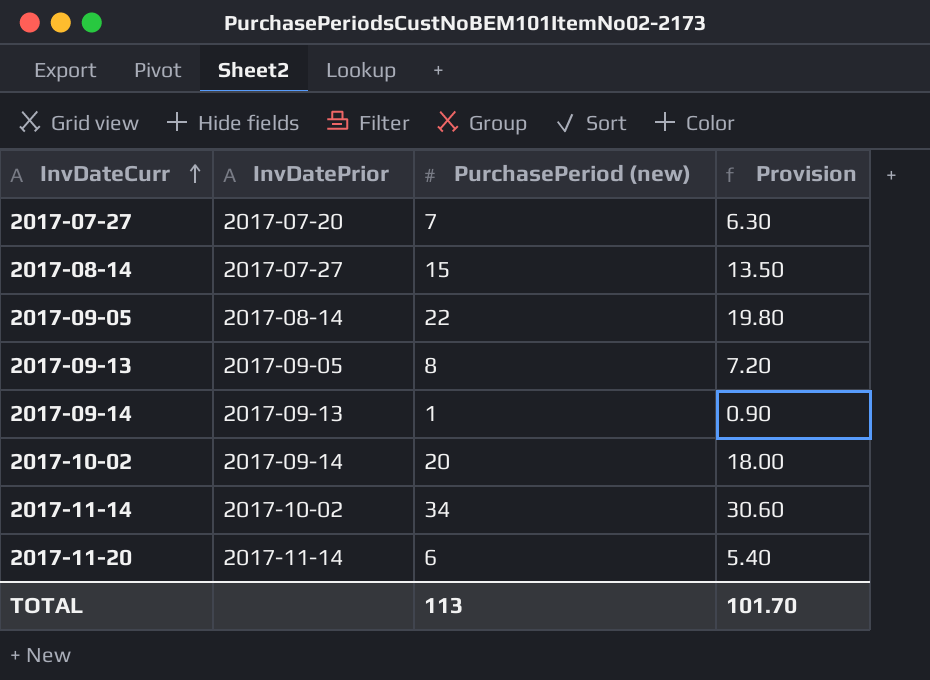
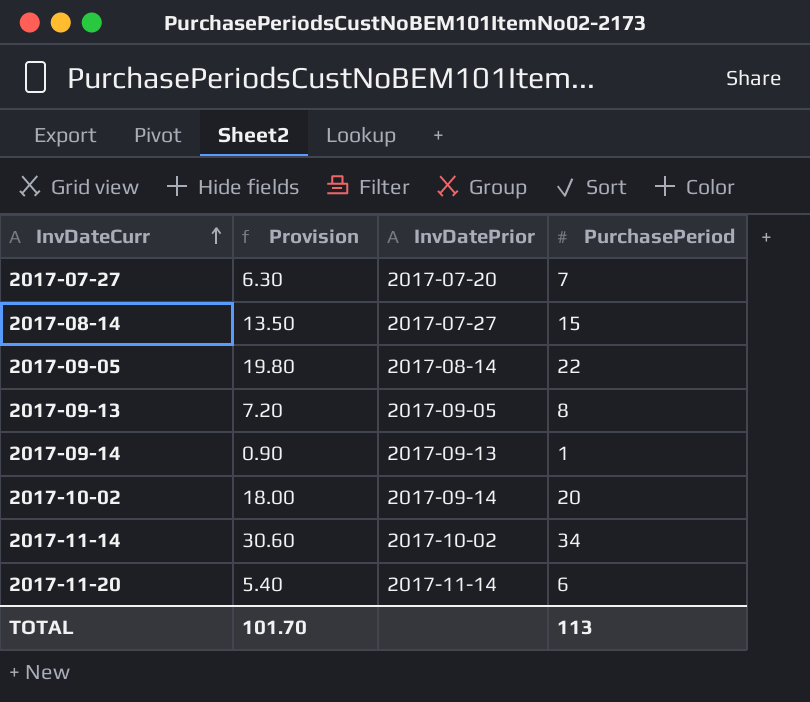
column Provision | position: 4 -> 2
column name: PurchasePeriod (new) -> PurchasePeriod

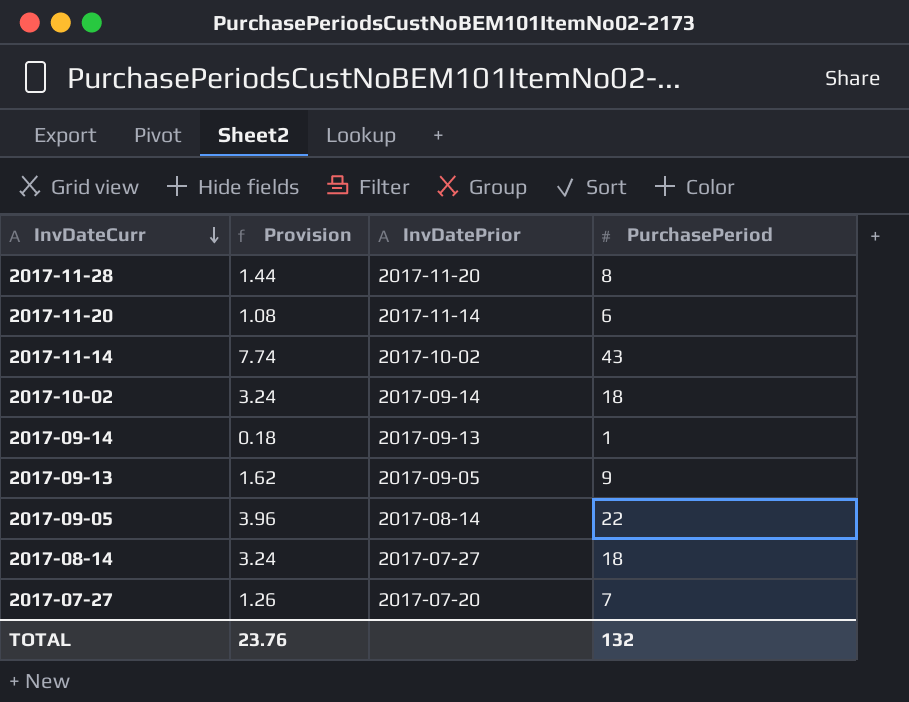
row order: InvDateCurr ascending -> InvDateCurr descending
column Provision | formula: [PurchasePeriod] * 0.9 -> [PurchasePeriod] * 0.18
row 2017-11-28: none -> 1.44 | 2017-11-20 | 8
2017-11-14 | PurchasePeriod: 34 -> 43
2017-10-02 | PurchasePeriod: 20 -> 18
2017-09-13 | PurchasePeriod: 8 -> 9
2017-08-14 | PurchasePeriod: 15 -> 18
TOTAL | Provision: 101.70 -> 23.76
TOTAL | PurchasePeriod: 113 -> 132

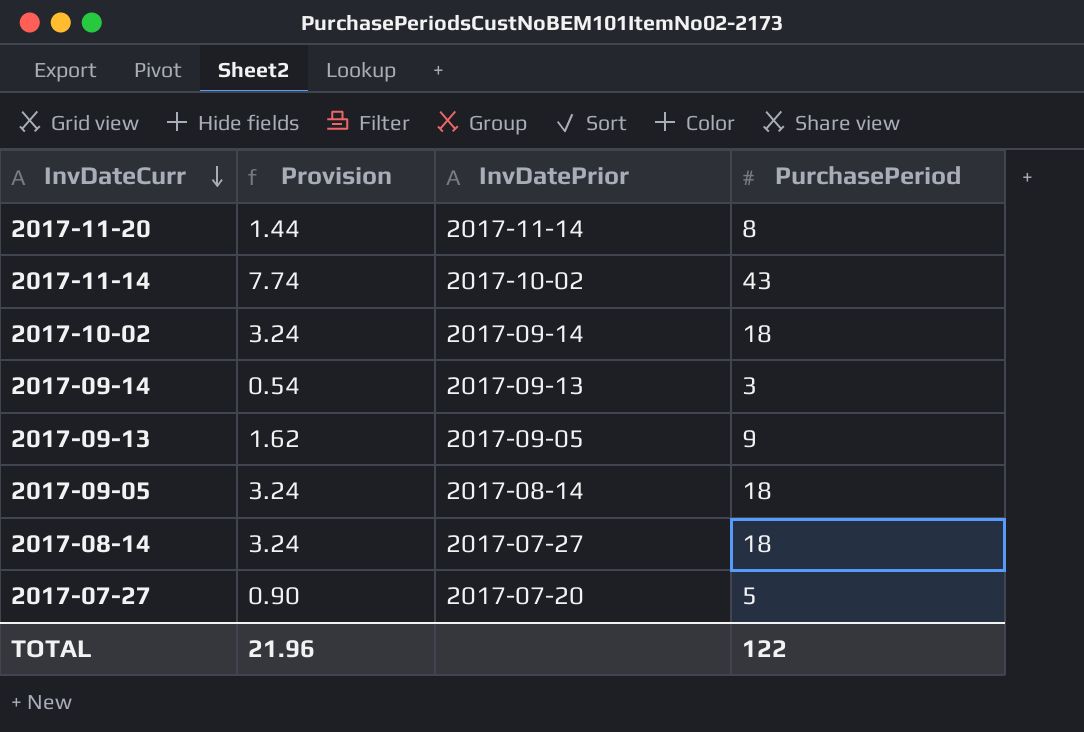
row 2017-11-28: 1.44 | 2017-11-20 | 8 -> none
2017-11-20 | Provision: 1.08 -> 1.44
2017-11-20 | PurchasePeriod: 6 -> 8
2017-09-14 | Provision: 0.18 -> 0.54
2017-09-14 | PurchasePeriod: 1 -> 3
2017-09-05 | Provision: 3.96 -> 3.24
2017-09-05 | PurchasePeriod: 22 -> 18
2017-07-27 | Provision: 1.26 -> 0.90
2017-07-27 | PurchasePeriod: 7 -> 5
TOTAL | Provision: 23.76 -> 21.96
TOTAL | PurchasePeriod: 132 -> 122

